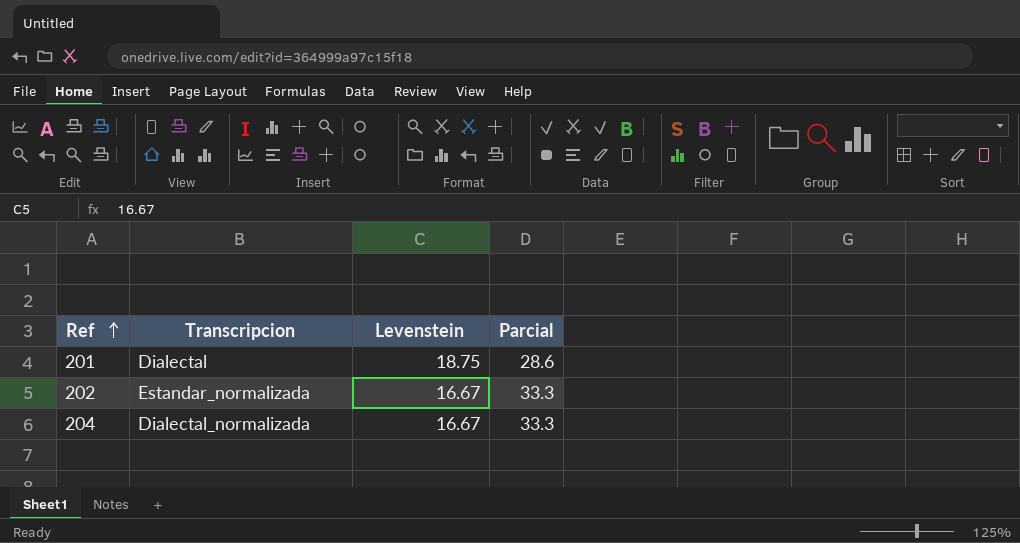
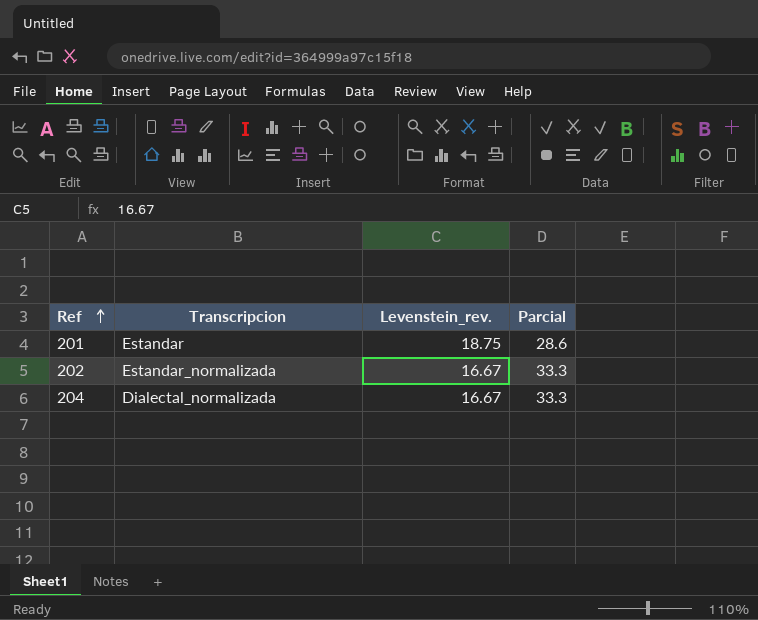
column name: Levenstein -> Levenstein_rev.
201 | Transcripcion: Dialectal -> Estandar

